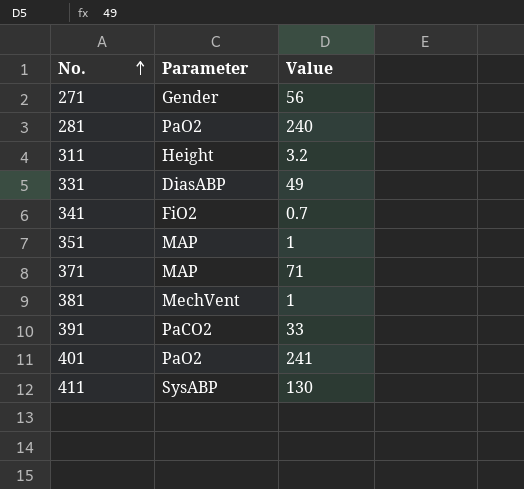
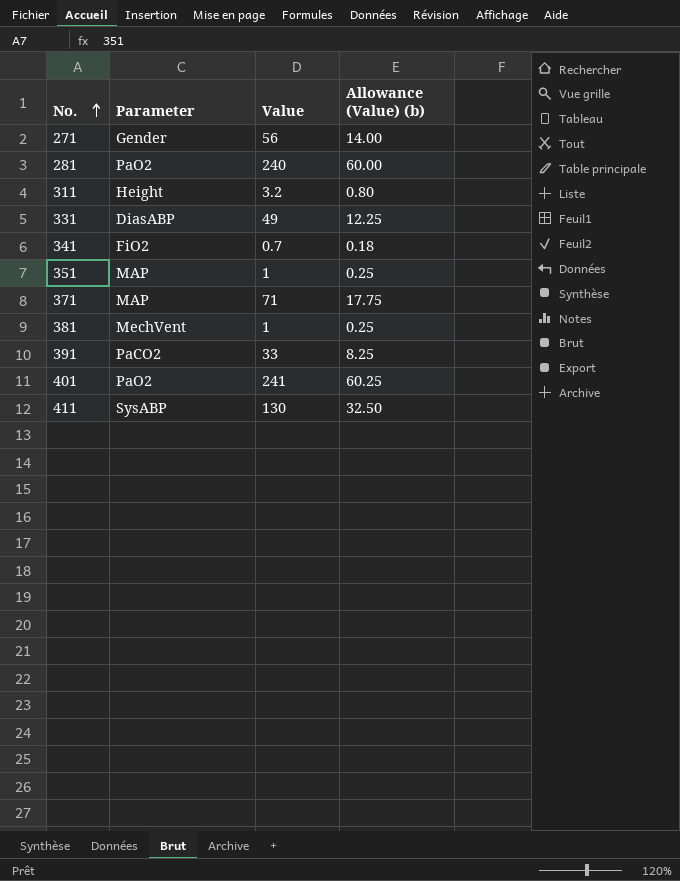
column Allowance (Value) (b) | formula: none -> [Value] * 0.25

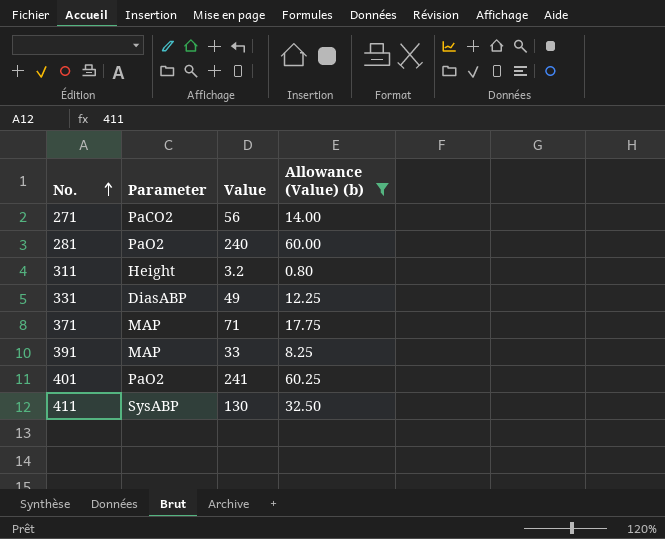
filter: none -> Allowance (Value) (b) >= 0.80
271 | Parameter: Gender -> PaCO2
391 | Parameter: PaCO2 -> MAP

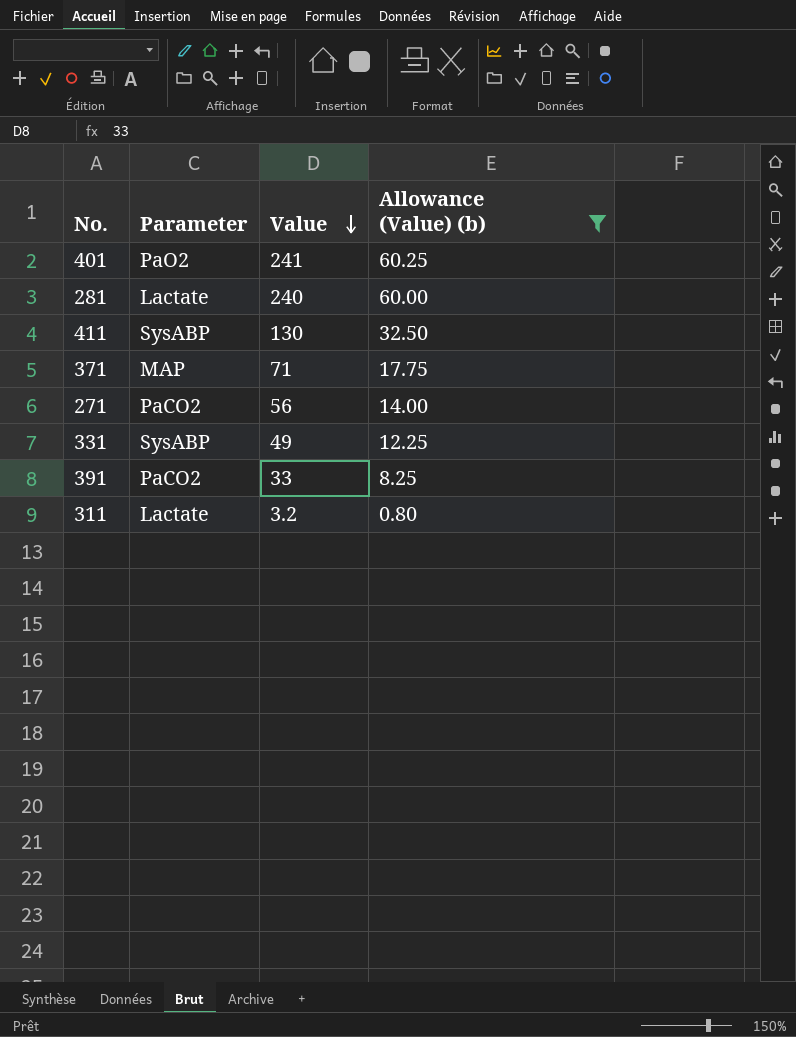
row order: No. ascending -> Value descending
281 | Parameter: PaO2 -> Lactate
331 | Parameter: DiasABP -> SysABP
391 | Parameter: MAP -> PaCO2
311 | Parameter: Height -> Lactate

